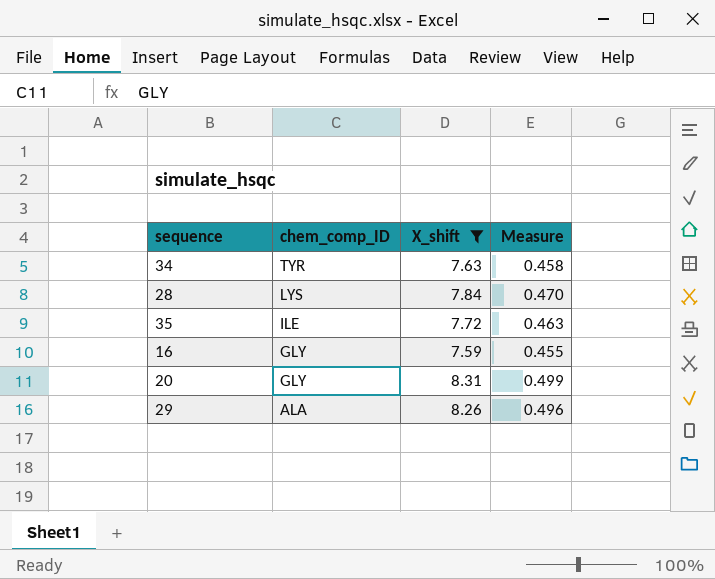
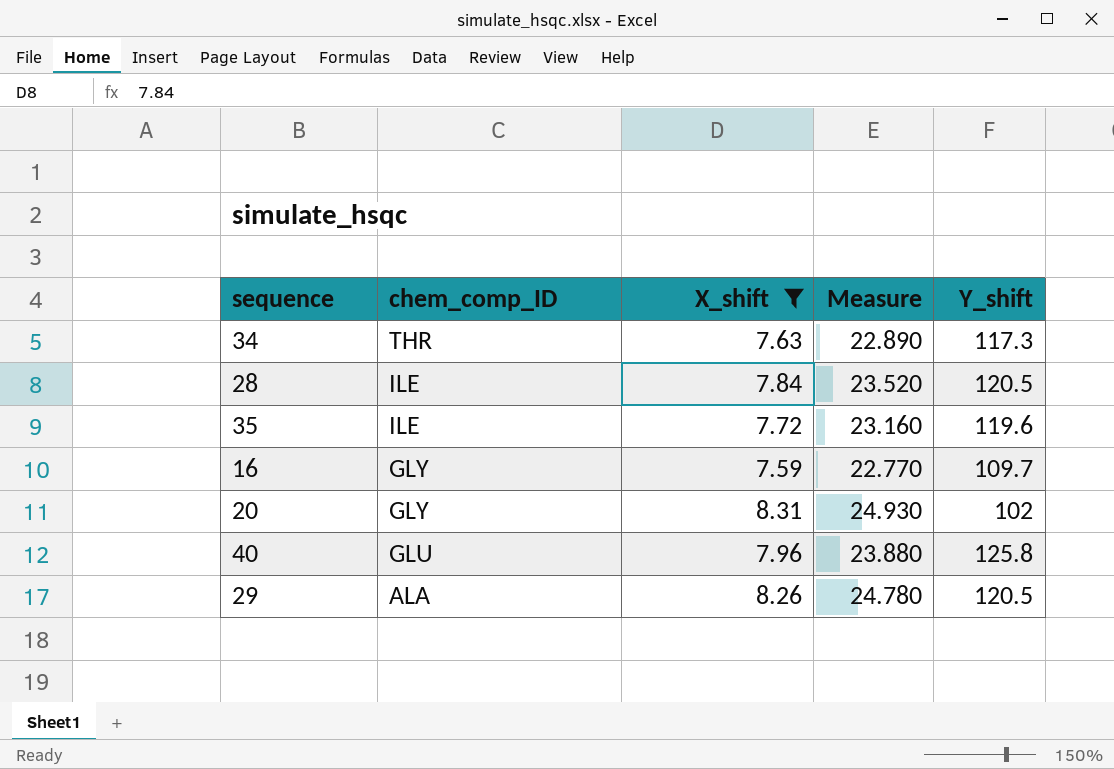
column Measure | formula: [X_shift] * 0.06 -> [X_shift] * 3
column Y_shift | position: none -> 5
34 | chem_comp_ID: TYR -> THR
28 | chem_comp_ID: LYS -> ILE
row 40: none -> GLU | 7.96 | 23.880 | 125.8

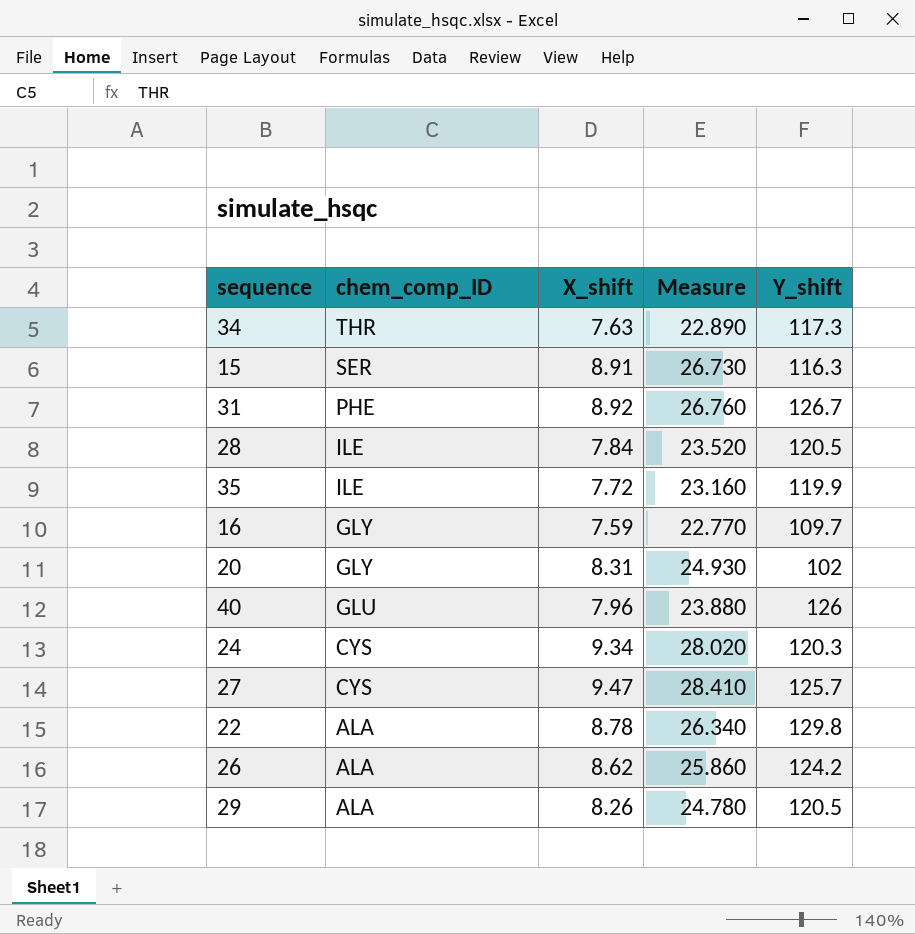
filter: X_shift <= 8.31 -> none
35 | Y_shift: 119.6 -> 119.9
40 | Y_shift: 125.8 -> 126

